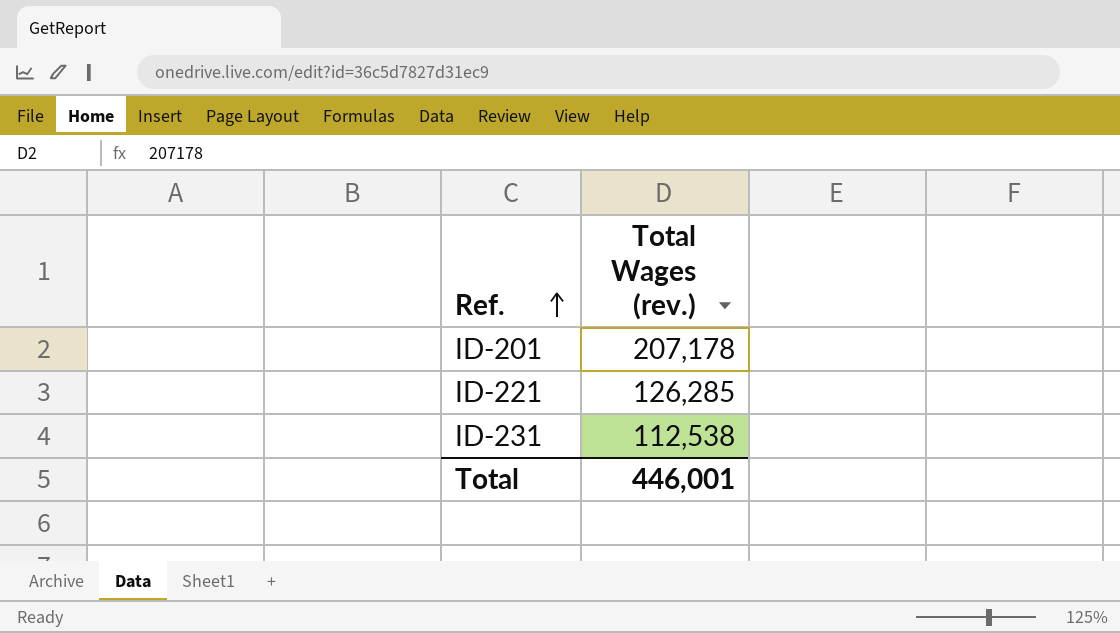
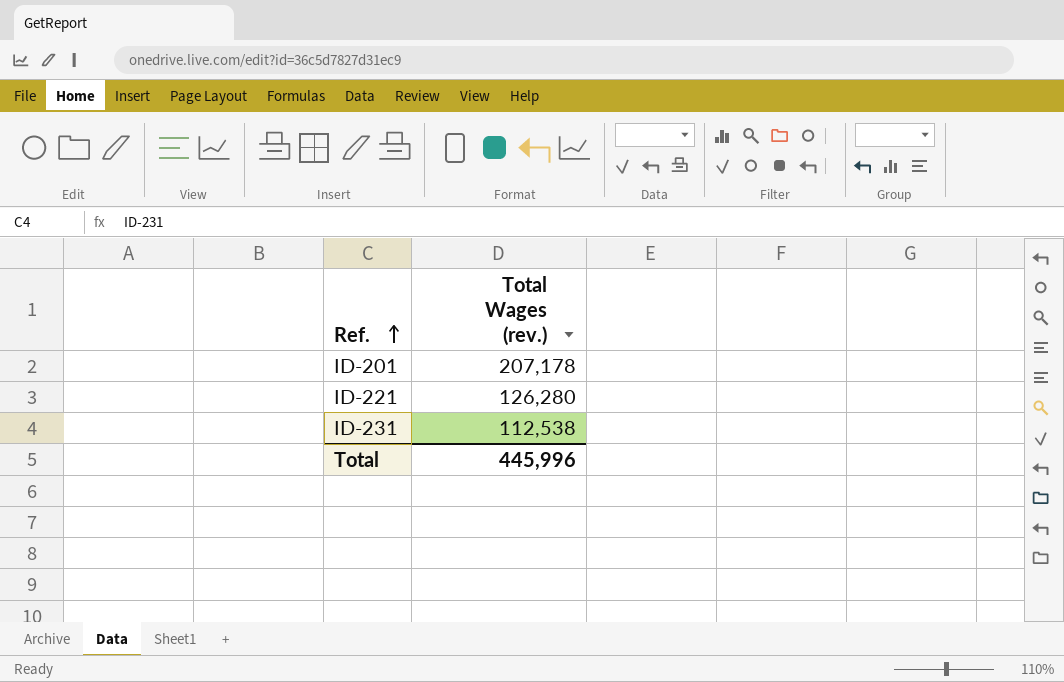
ID-221 | Total Wages (rev.): 126,285 -> 126,280
Total | Total Wages (rev.): 446,001 -> 445,996

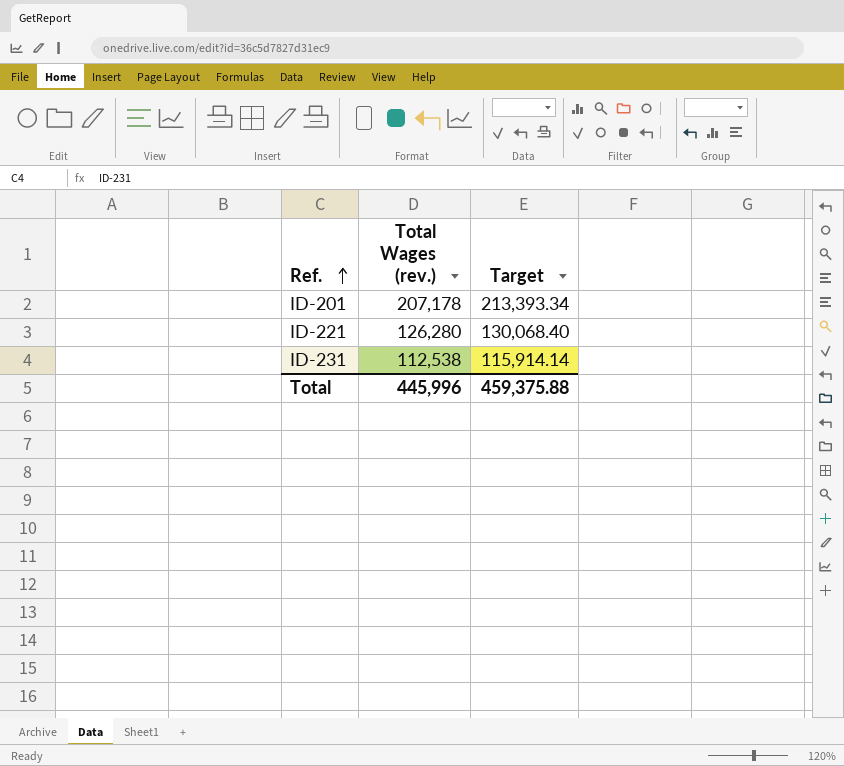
column Target | formula: none -> [Total Wages (rev.)] * 1.03

